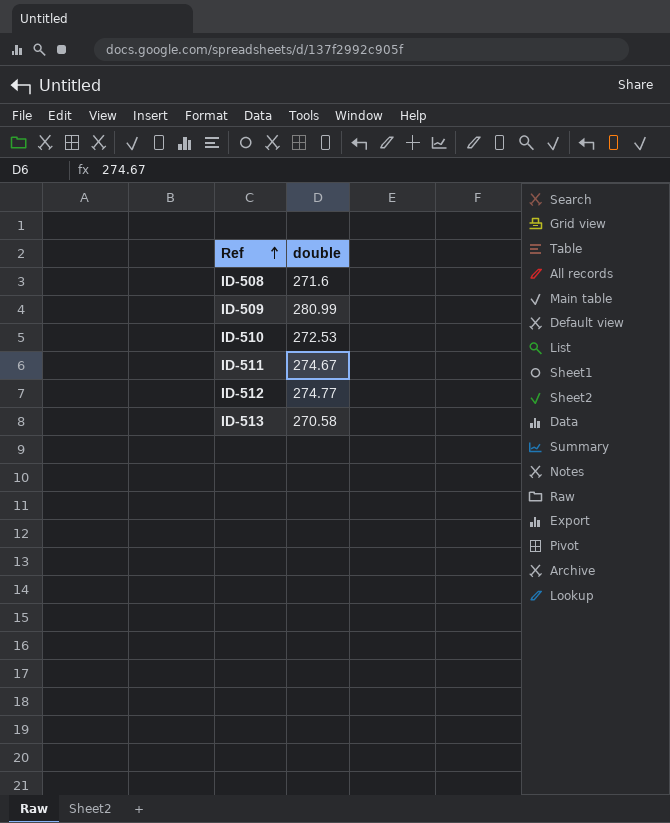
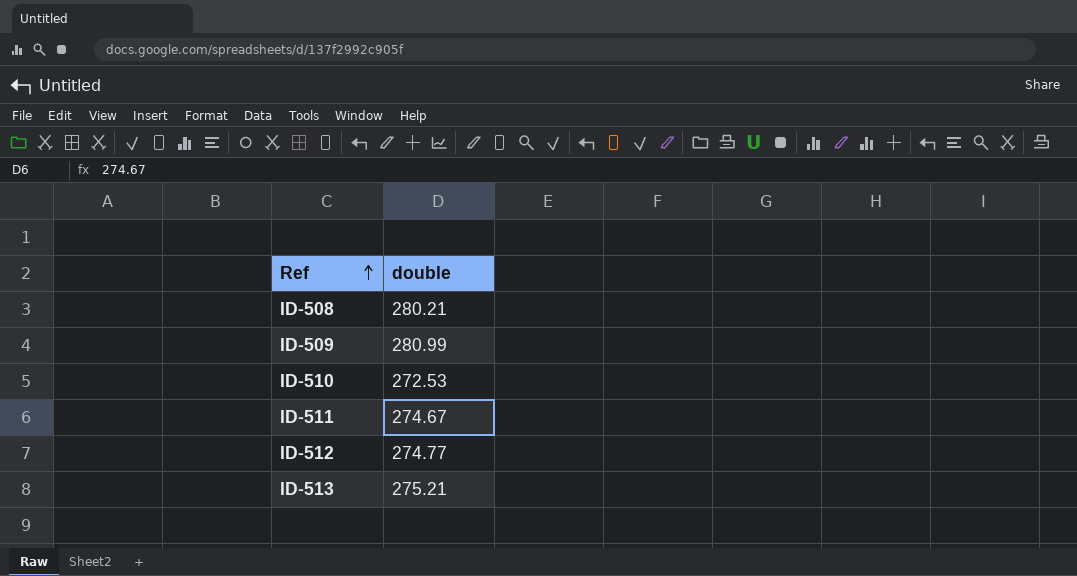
ID-508 | double: 271.6 -> 280.21
ID-513 | double: 270.58 -> 275.21

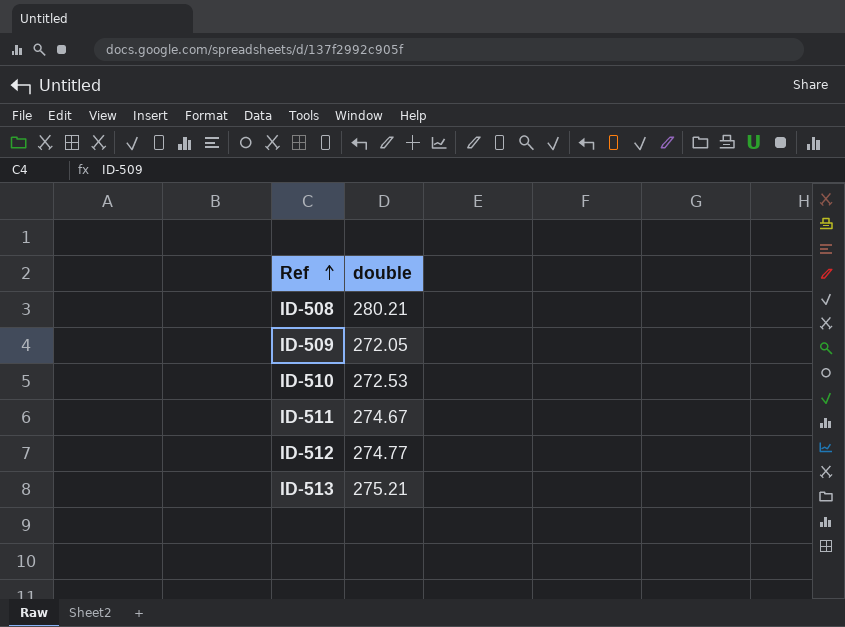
ID-509 | double: 280.99 -> 272.05

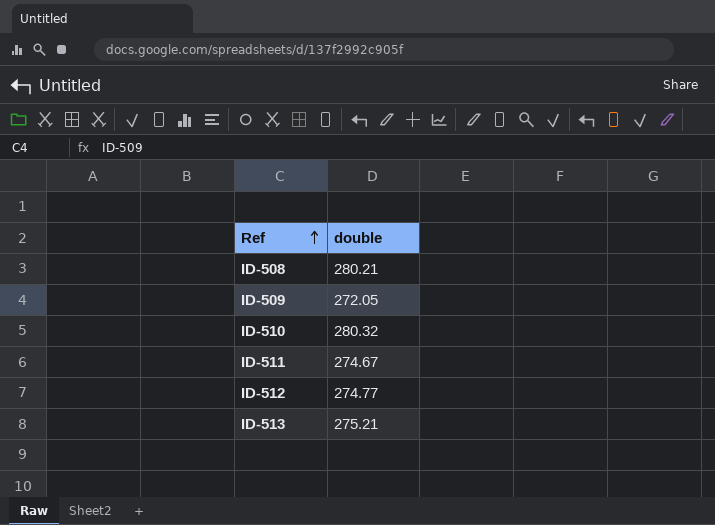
ID-510 | double: 272.53 -> 280.32

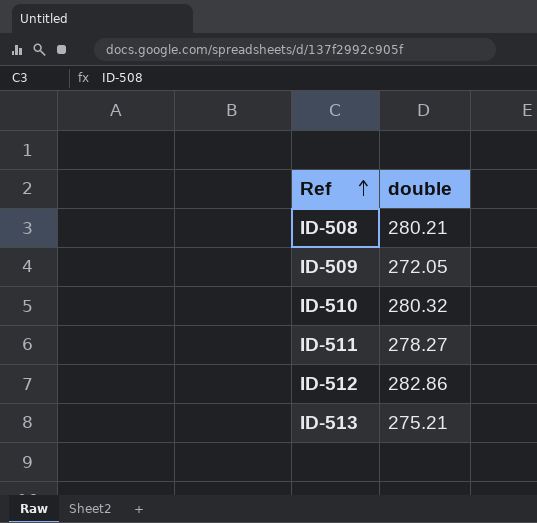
ID-511 | double: 274.67 -> 278.27
ID-512 | double: 274.77 -> 282.86

